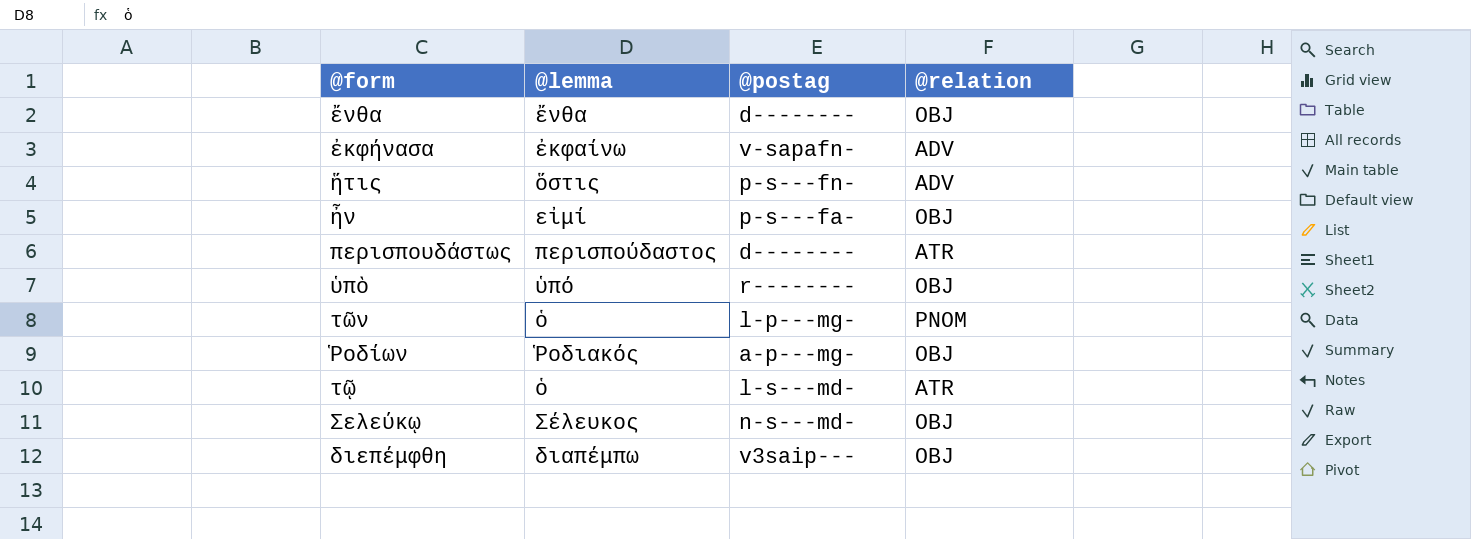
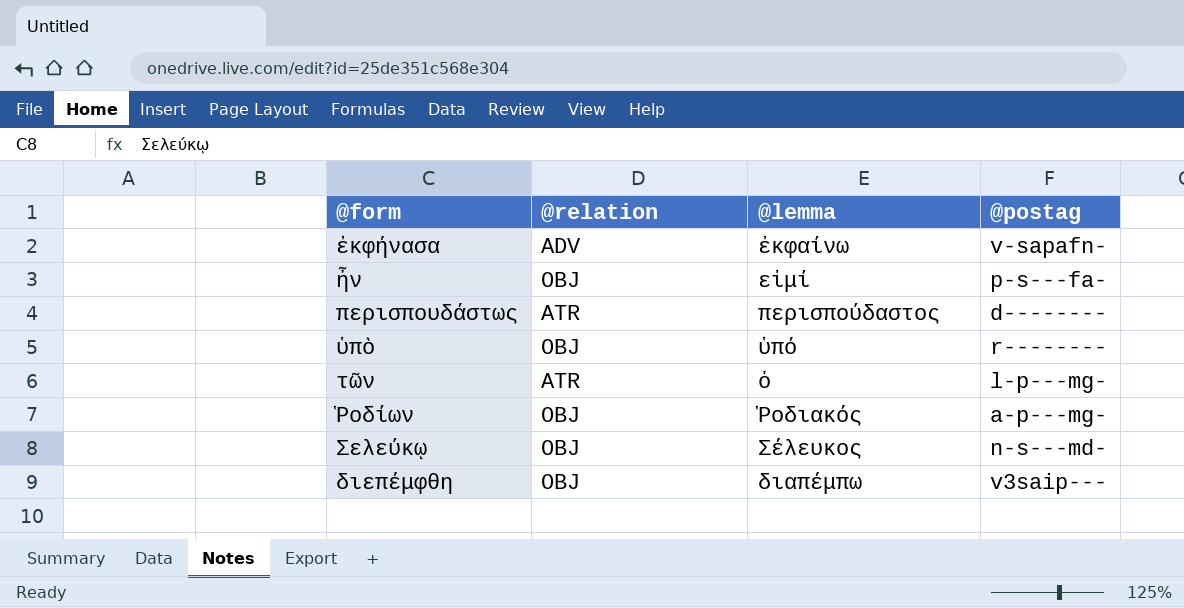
column @relation | position: 4 -> 2
row ἔνθα: ἔνθα | d-------- | OBJ -> none
row ἥτις: ὅστις | p-s---fn- | ADV -> none
row τῷ: ὁ | l-s---md- | ATR -> none
τῶν | @relation: PNOM -> ATR

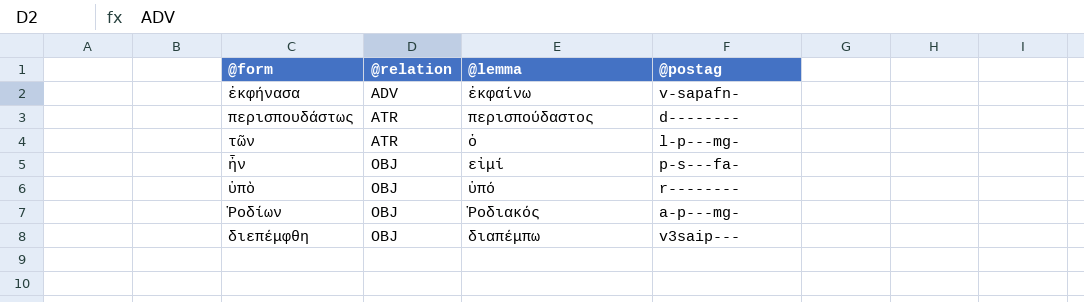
row order: none -> @relation ascending
row Σελεύκῳ: OBJ | Σέλευκος | n-s---md- -> none

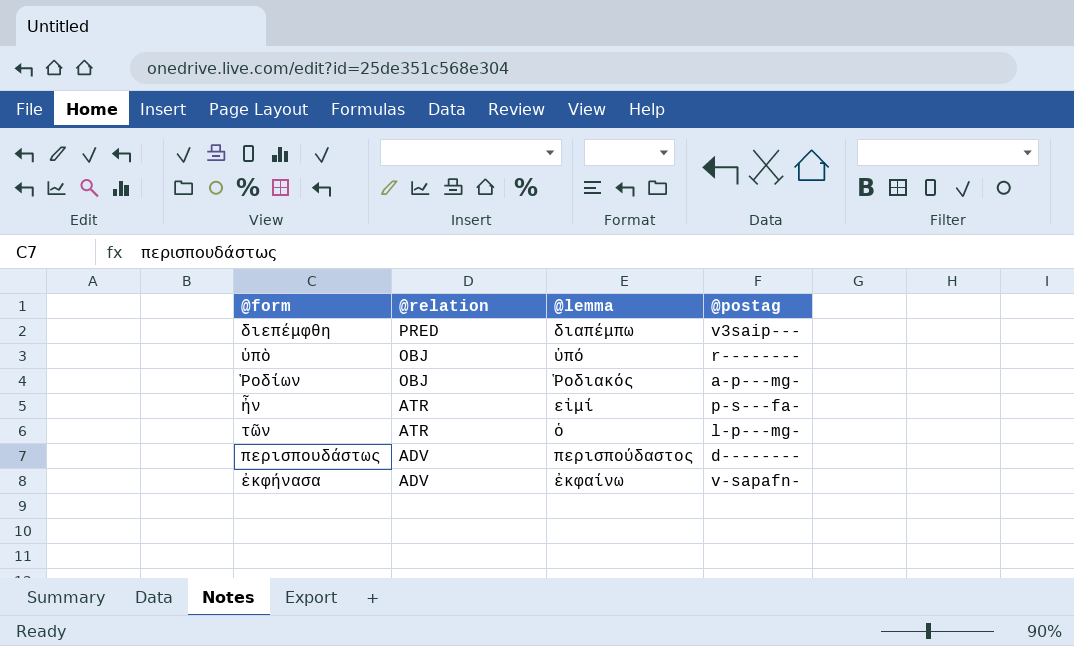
row order: @relation ascending -> @relation descending
διεπέμφθη | @relation: OBJ -> PRED
ἦν | @relation: OBJ -> ATR
περισπουδάστως | @relation: ATR -> ADV

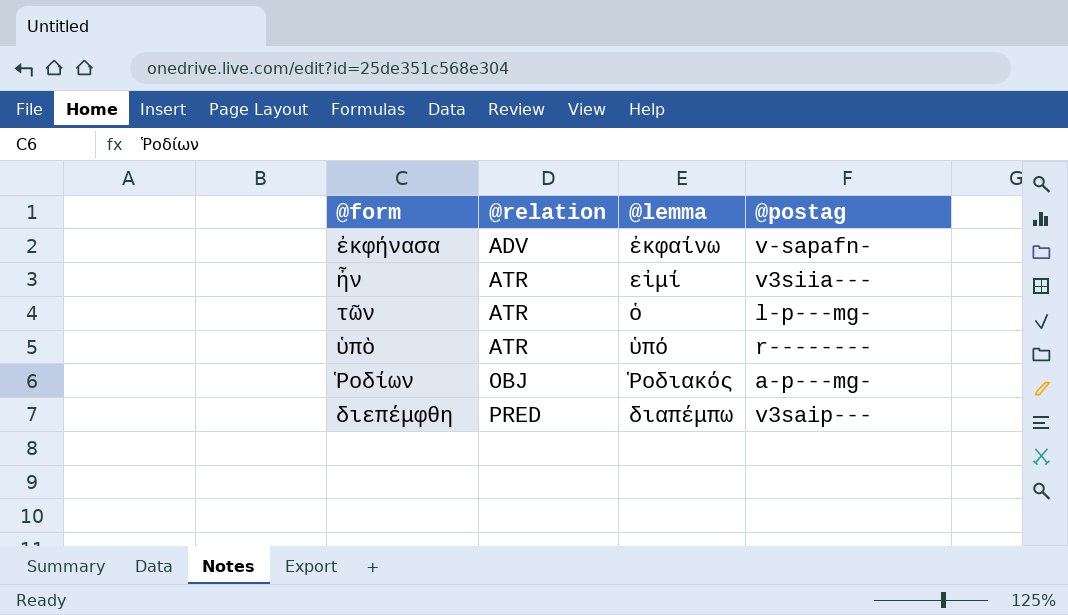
row order: @relation descending -> @relation ascending
row περισπουδάστως: ADV | περισπούδαστος | d-------- -> none
ἦν | @postag: p-s---fa- -> v3siia---
ὑπὸ | @relation: OBJ -> ATR

